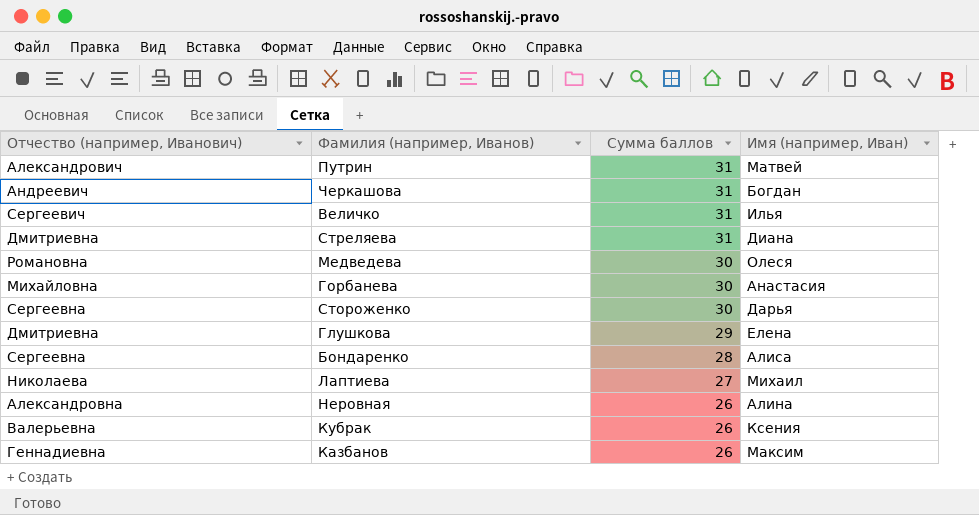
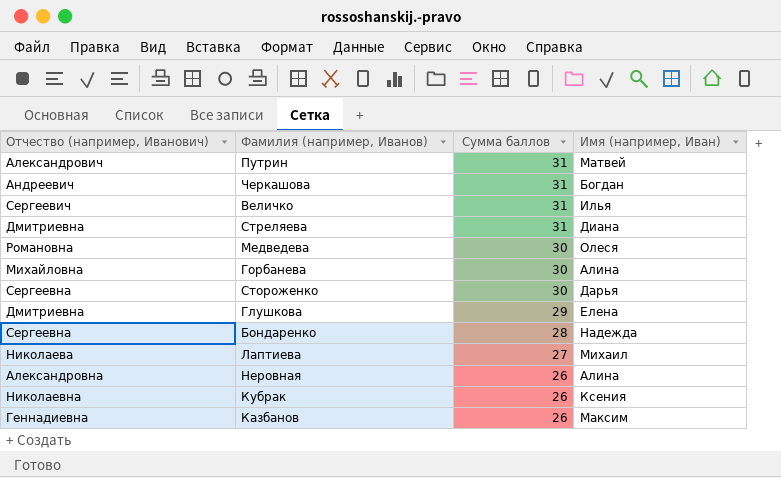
Горбанева | Имя (например, Иван): Анастасия -> Алина
Бондаренко | Имя (например, Иван): Алиса -> Надежда
Кубрак | Отчество (например, Иванович): Валерьевна -> Николаевна

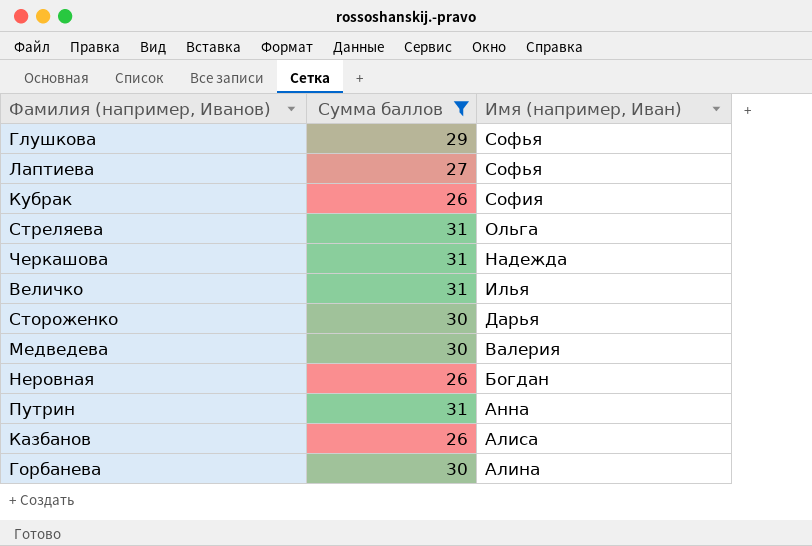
filter: none -> Сумма баллов != 28
row order: Сумма баллов descending -> Имя (например, Иван) descending
column Отчество (например, Иванович) | position: 1 -> none
Глушкова | Имя (например, Иван): Елена -> Софья
Лаптиева | Имя (например, Иван): Михаил -> Софья
Кубрак | Имя (например, Иван): Ксения -> София
Стреляева | Имя (например, Иван): Диана -> Ольга
Черкашова | Имя (например, Иван): Богдан -> Надежда
Медведева | Имя (например, Иван): Олеся -> Валерия
Неровная | Имя (например, Иван): Алина -> Богдан
Путрин | Имя (например, Иван): Матвей -> Анна
Казбанов | Имя (например, Иван): Максим -> Алиса

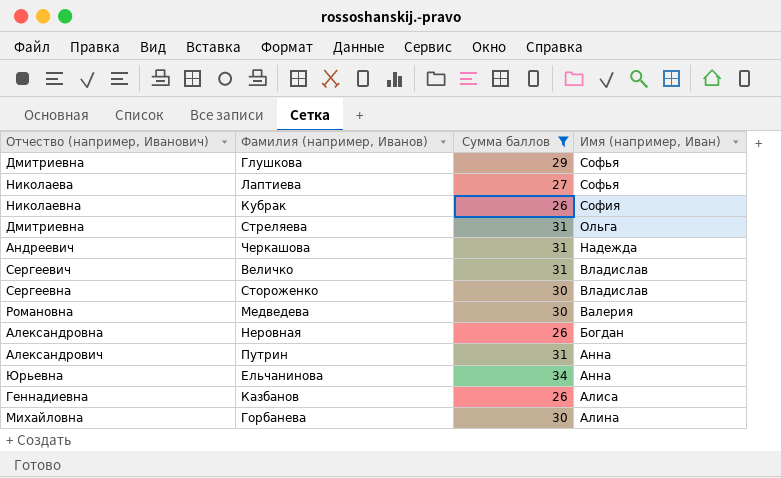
column Отчество (например, Иванович) | position: none -> 1
Величко | Имя (например, Иван): Илья -> Владислав
Стороженко | Имя (например, Иван): Дарья -> Владислав
row Ельчанинова: none -> Юрьевна | 34 | Анна

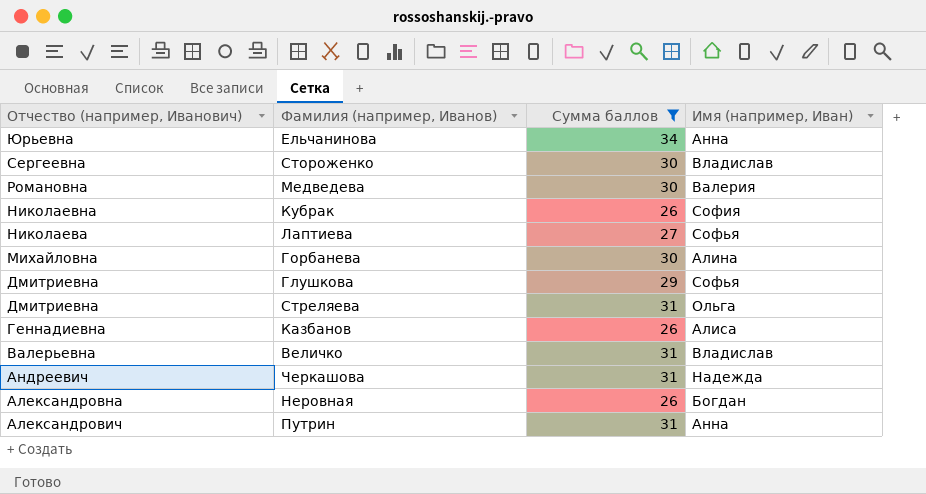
row order: Имя (например, Иван) descending -> Отчество (например, Иванович) descending
Величко | Отчество (например, Иванович): Сергеевич -> Валерьевна

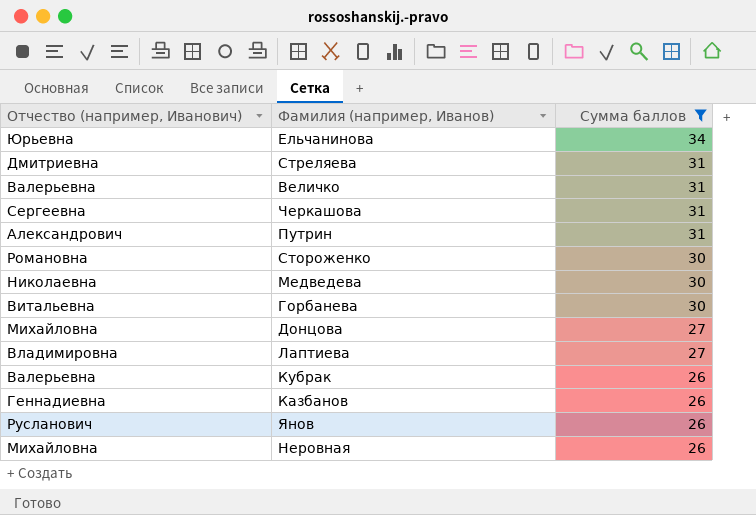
row order: Отчество (например, Иванович) descending -> Сумма баллов descending
column Имя (например, Иван) | position: 4 -> none
row Глушкова: Дмитриевна | 29 | Софья -> none
Черкашова | Отчество (например, Иванович): Андреевич -> Сергеевна
Стороженко | Отчество (например, Иванович): Сергеевна -> Романовна
Медведева | Отчество (например, Иванович): Романовна -> Николаевна
Горбанева | Отчество (например, Иванович): Михайловна -> Витальевна
row Донцова: none -> Михайловна | 27
Лаптиева | Отчество (например, Иванович): Николаева -> Владимировна
Кубрак | Отчество (например, Иванович): Николаевна -> Валерьевна
row Янов: none -> Русланович | 26
Неровная | Отчество (например, Иванович): Александровна -> Михайловна

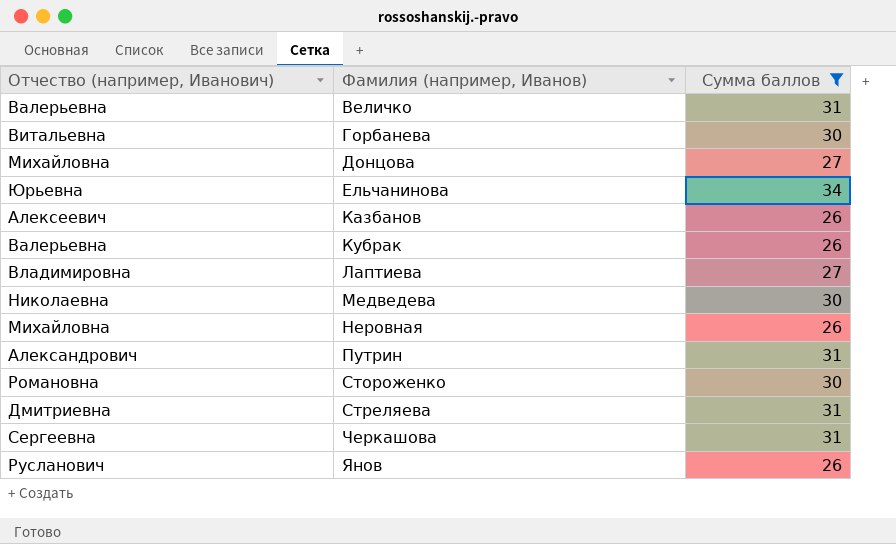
row order: Сумма баллов descending -> Фамилия (например, Иванов) ascending
Казбанов | Отчество (например, Иванович): Геннадиевна -> Алексеевич

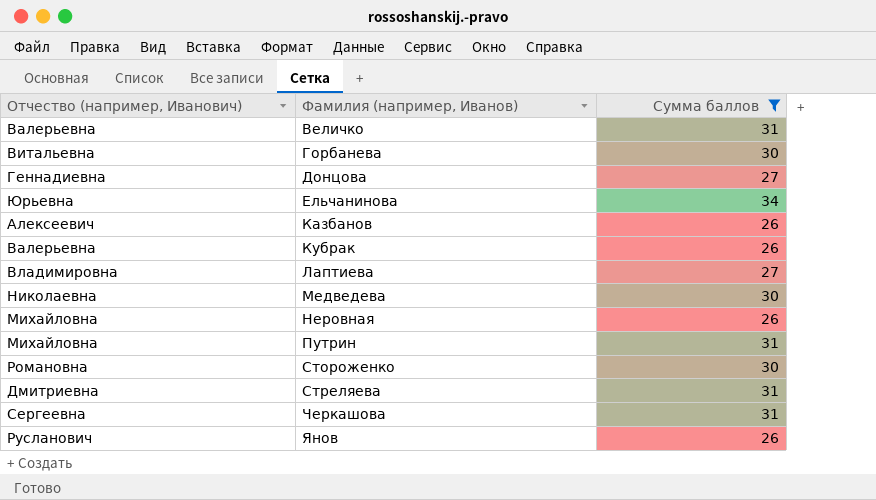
Донцова | Отчество (например, Иванович): Михайловна -> Геннадиевна
Путрин | Отчество (например, Иванович): Александрович -> Михайловна

